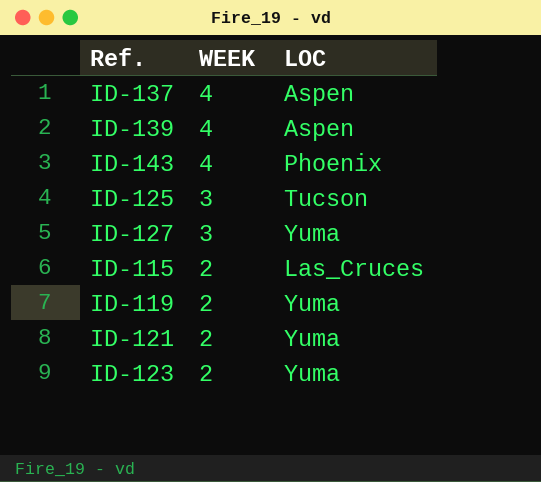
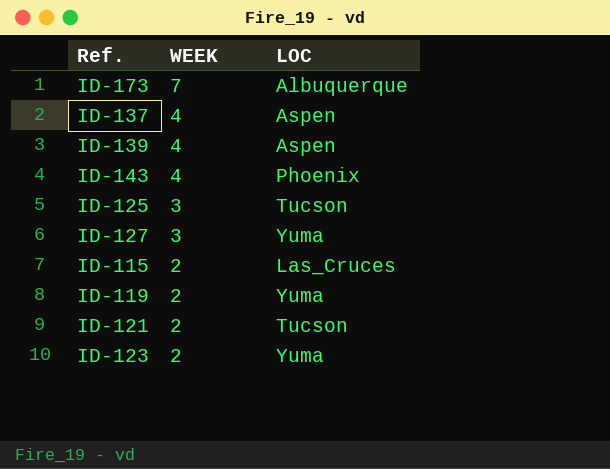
row ID-173: none -> 7 | Albuquerque
ID-121 | LOC: Yuma -> Tucson

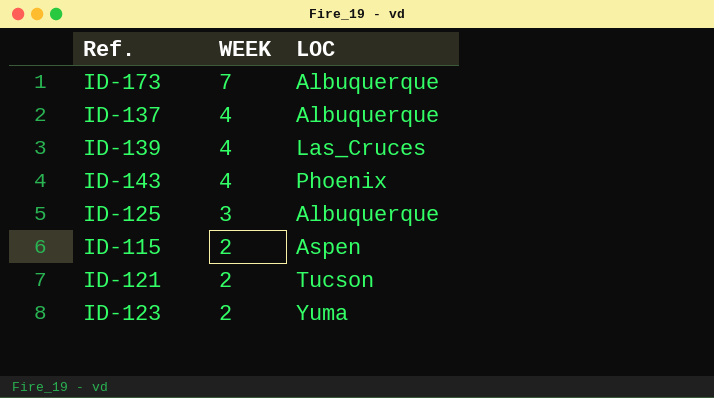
row ID-127: 3 | Yuma -> none
row ID-119: 2 | Yuma -> none
ID-137 | LOC: Aspen -> Albuquerque
ID-139 | LOC: Aspen -> Las_Cruces
ID-125 | LOC: Tucson -> Albuquerque
ID-115 | LOC: Las_Cruces -> Aspen

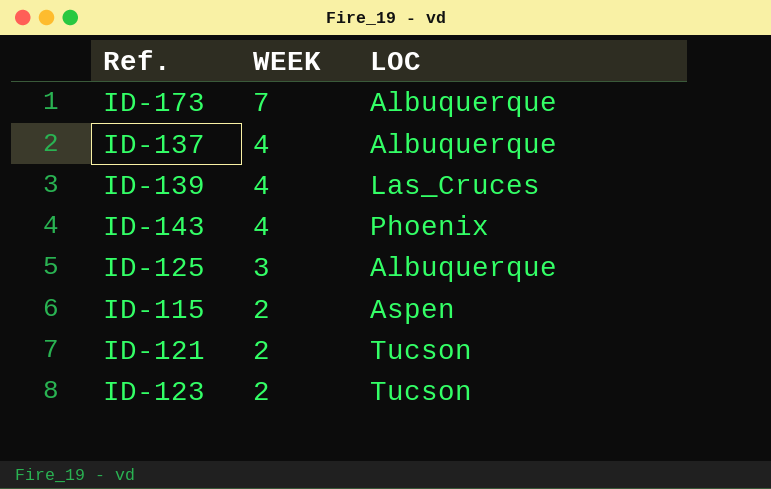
ID-123 | LOC: Yuma -> Tucson

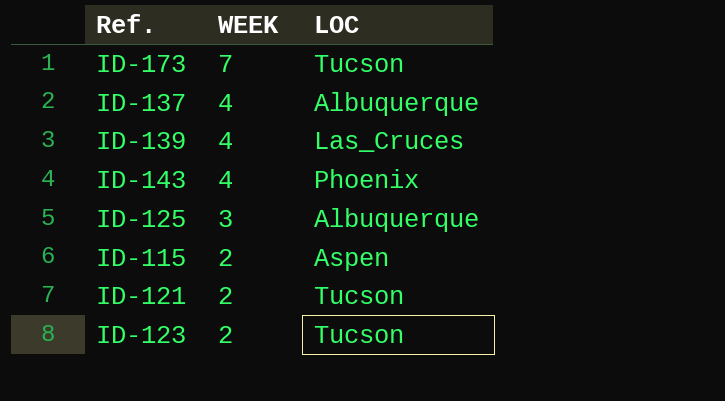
ID-173 | LOC: Albuquerque -> Tucson

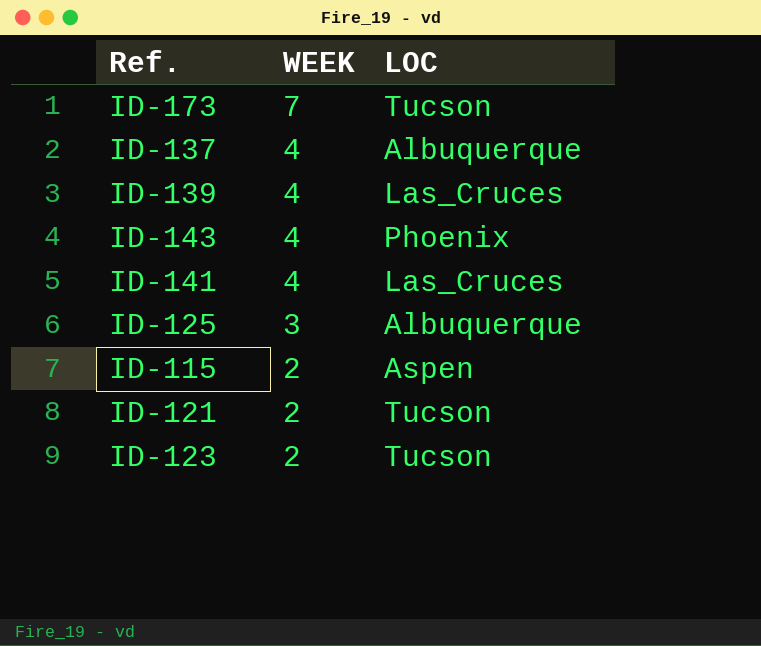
row ID-141: none -> 4 | Las_Cruces

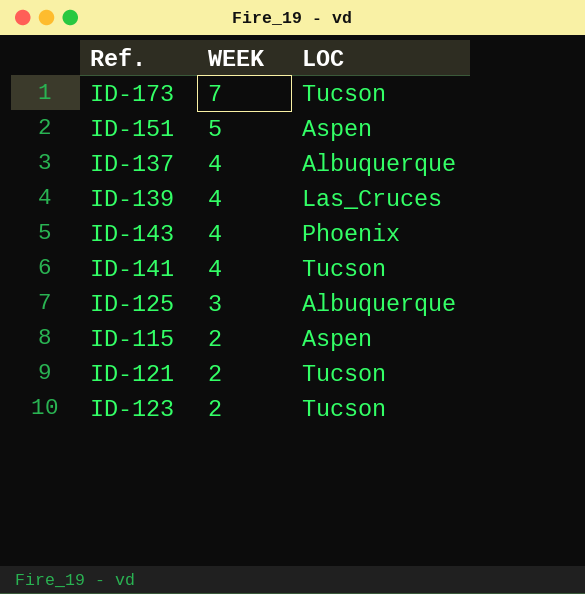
row ID-151: none -> 5 | Aspen
ID-141 | LOC: Las_Cruces -> Tucson

